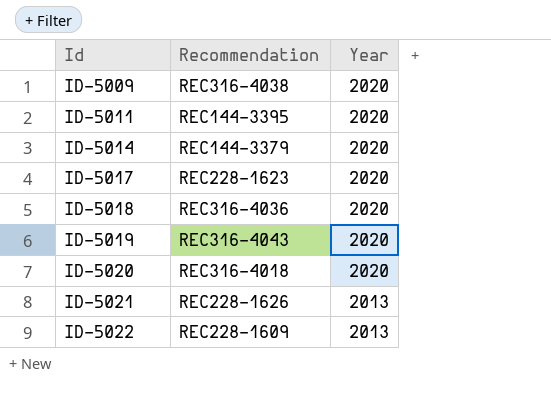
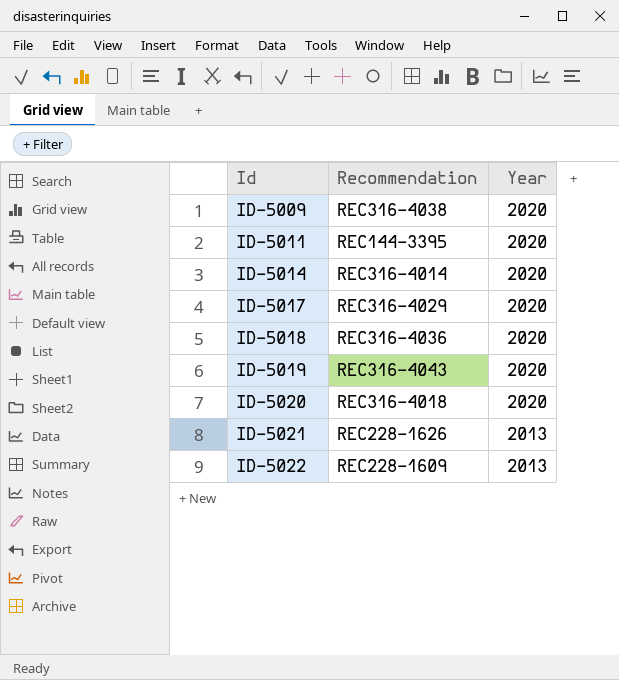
ID-5014 | Recommendation: REC144-3379 -> REC316-4014
ID-5017 | Recommendation: REC228-1623 -> REC316-4029

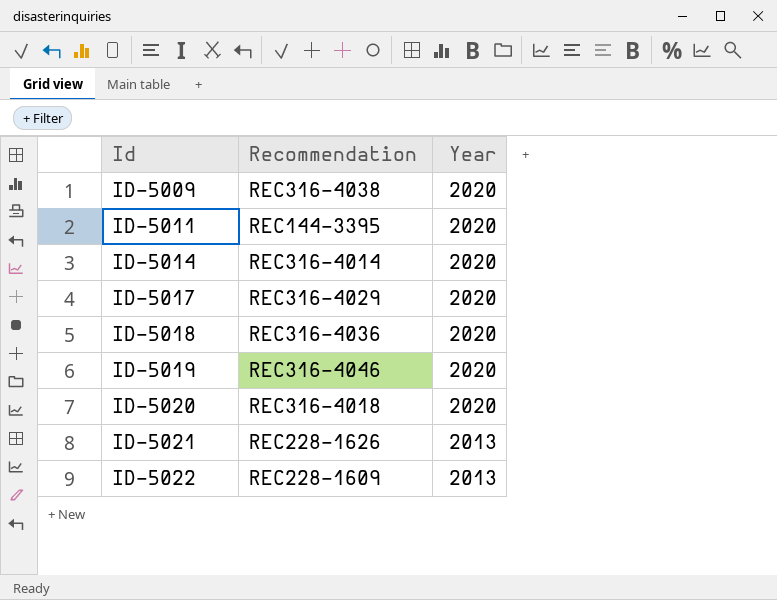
ID-5019 | Recommendation: REC316-4043 -> REC316-4046

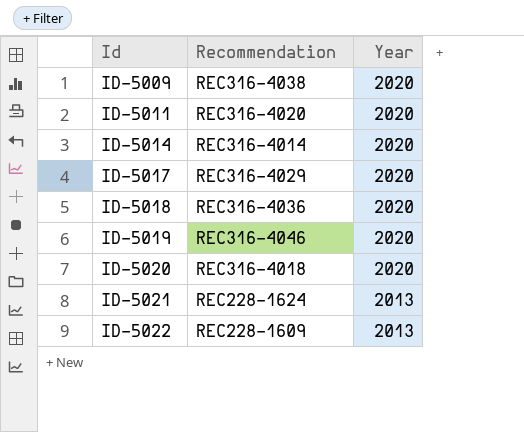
ID-5011 | Recommendation: REC144-3395 -> REC316-4020
ID-5021 | Recommendation: REC228-1626 -> REC228-1624

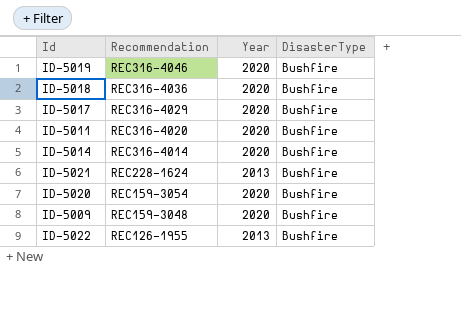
row order: Id ascending -> Recommendation descending
column DisasterType | position: none -> 4
ID-5020 | Recommendation: REC316-4018 -> REC159-3054
ID-5009 | Recommendation: REC316-4038 -> REC159-3048
ID-5022 | Recommendation: REC228-1609 -> REC126-1955

